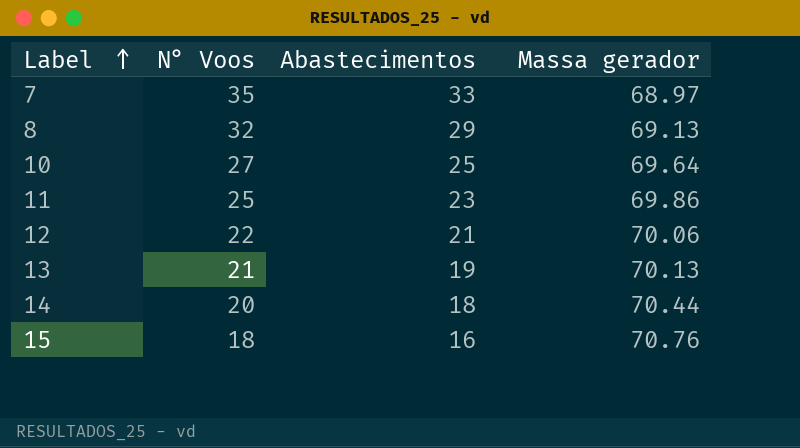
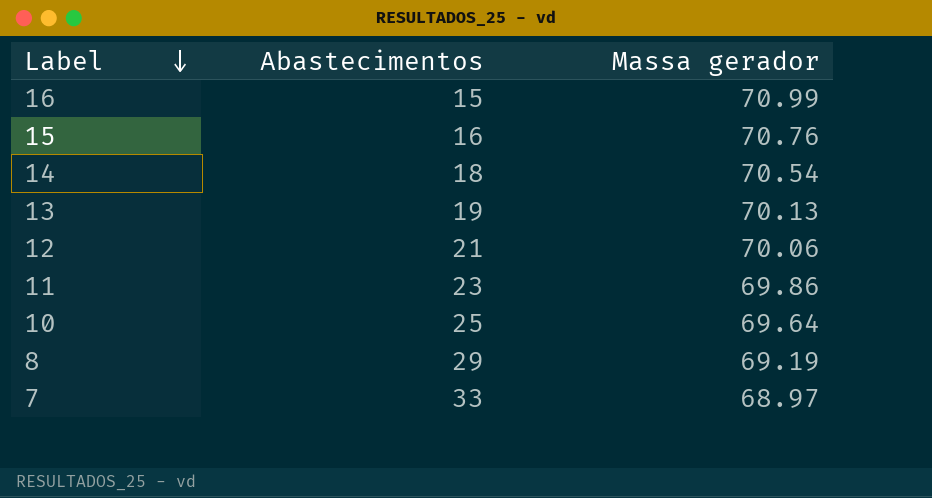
row order: Label ascending -> Label descending
column N° Voos | position: 2 -> none
row 16: none -> 15 | 70.99
14 | Massa gerador: 70.44 -> 70.54
8 | Massa gerador: 69.13 -> 69.19

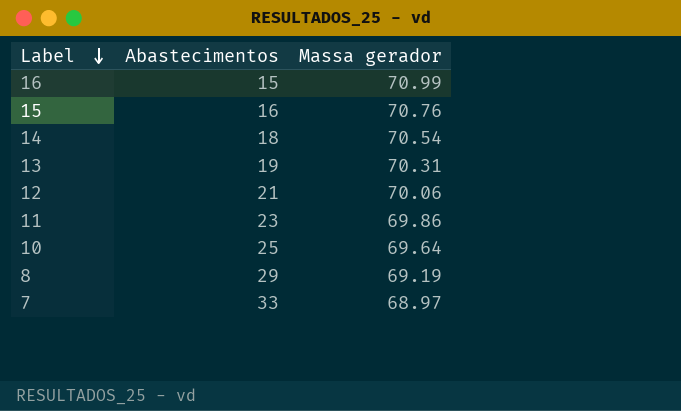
13 | Massa gerador: 70.13 -> 70.31

